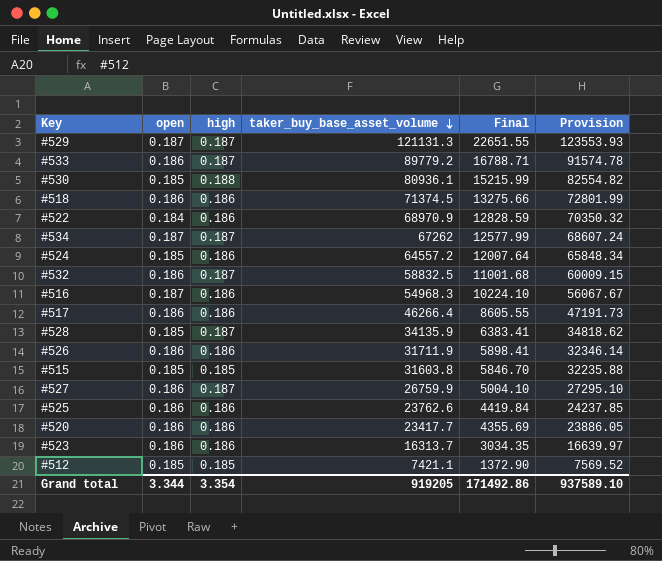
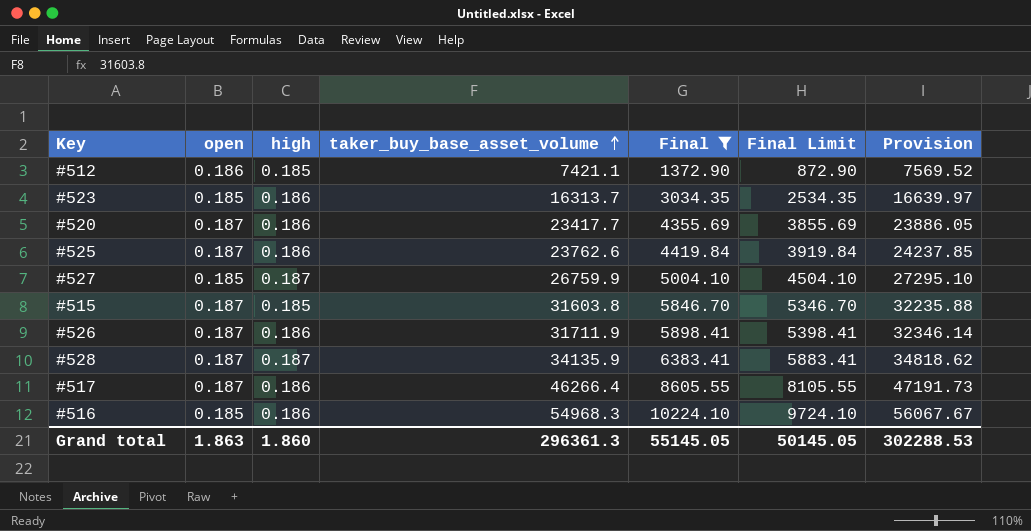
filter: none -> Final <= 10224.10
row order: taker_buy_base_asset_volume descending -> taker_buy_base_asset_volume ascending
column Final Limit | formula: none -> [Final] - 500
#512 | open: 0.185 -> 0.186
#523 | open: 0.186 -> 0.185
#520 | open: 0.186 -> 0.187
#525 | open: 0.186 -> 0.187
#527 | open: 0.186 -> 0.185
#515 | open: 0.185 -> 0.187
#526 | open: 0.186 -> 0.187
#528 | open: 0.185 -> 0.187
#517 | open: 0.186 -> 0.187
#516 | open: 0.187 -> 0.185
Grand total | open: 3.344 -> 1.863
Grand total | high: 3.354 -> 1.860
Grand total | taker_buy_base_asset_volume: 919205 -> 296361.3
Grand total | Final: 171492.86 -> 55145.05
Grand total | Provision: 937589.10 -> 302288.53

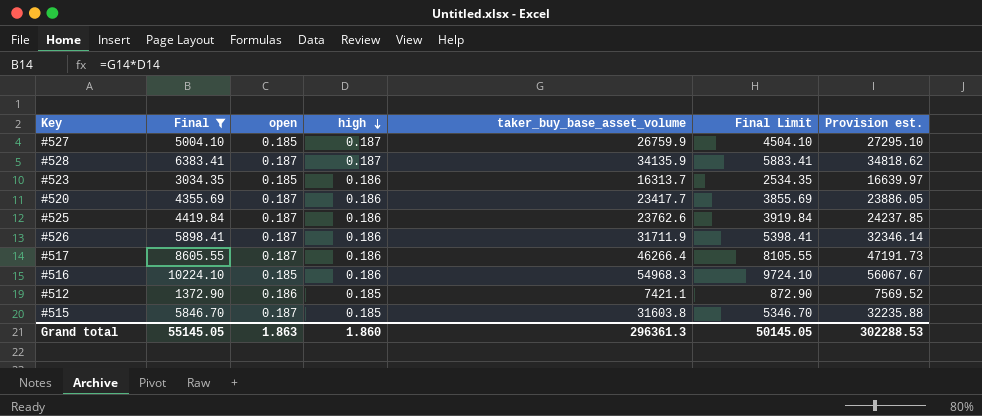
row order: taker_buy_base_asset_volume ascending -> high descending
column Final | position: 5 -> 2
column name: Provision -> Provision est.

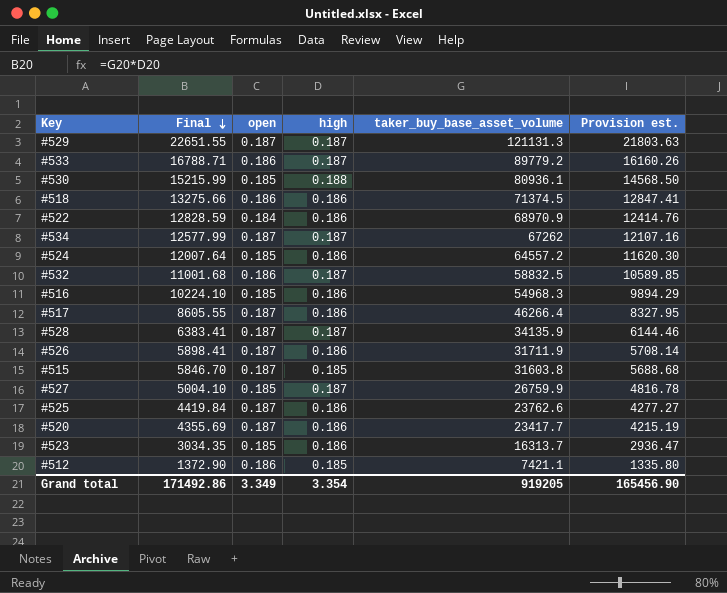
filter: Final <= 10224.10 -> none
row order: high descending -> Final descending
column Final Limit | formula: [Final] - 500 -> none
column Provision est. | formula: [taker_buy_base_asset_volume] * 1.02 -> [taker_buy_base_asset_volume] * 0.18
Grand total | Final: 55145.05 -> 171492.86
Grand total | open: 1.863 -> 3.349
Grand total | high: 1.860 -> 3.354
Grand total | taker_buy_base_asset_volume: 296361.3 -> 919205
Grand total | Provision est.: 302288.53 -> 165456.90

